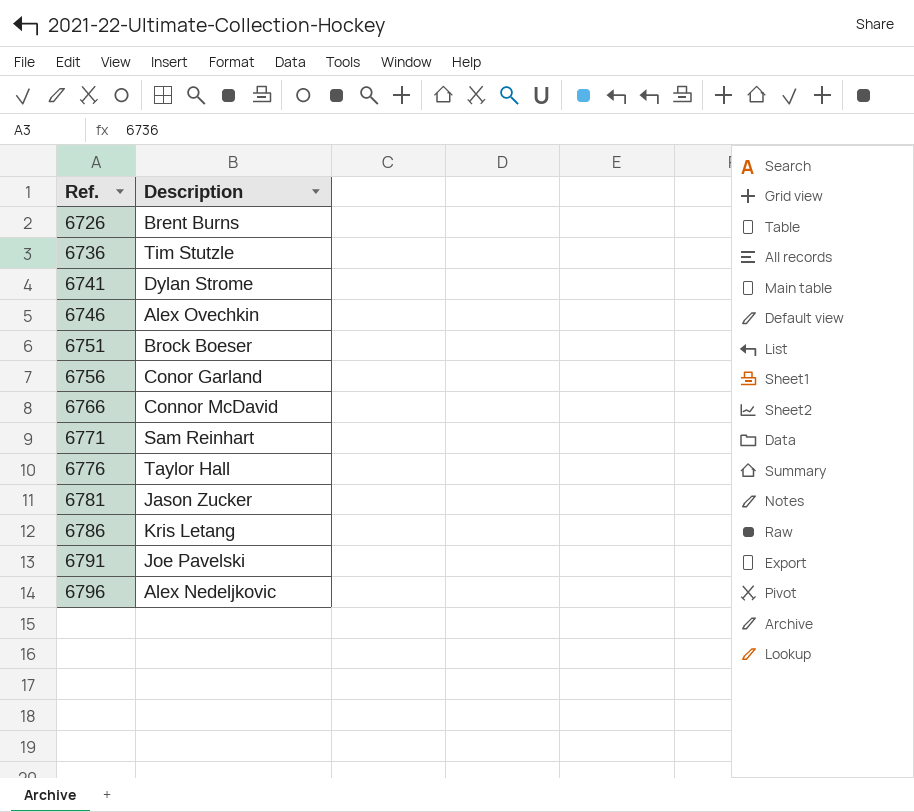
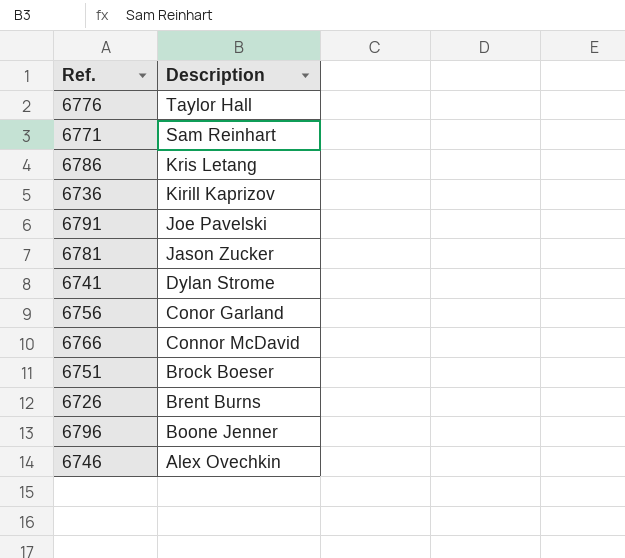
row order: Ref. ascending -> Description descending
6736 | Description: Tim Stutzle -> Kirill Kaprizov
6796 | Description: Alex Nedeljkovic -> Boone Jenner

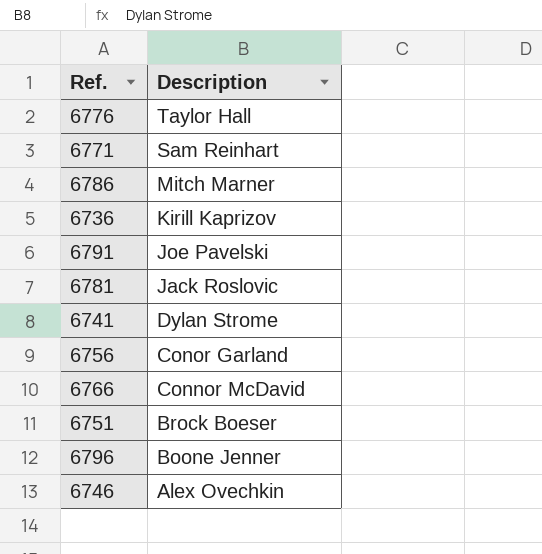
row 6726: Brent Burns -> none
6786 | Description: Kris Letang -> Mitch Marner
6781 | Description: Jason Zucker -> Jack Roslovic

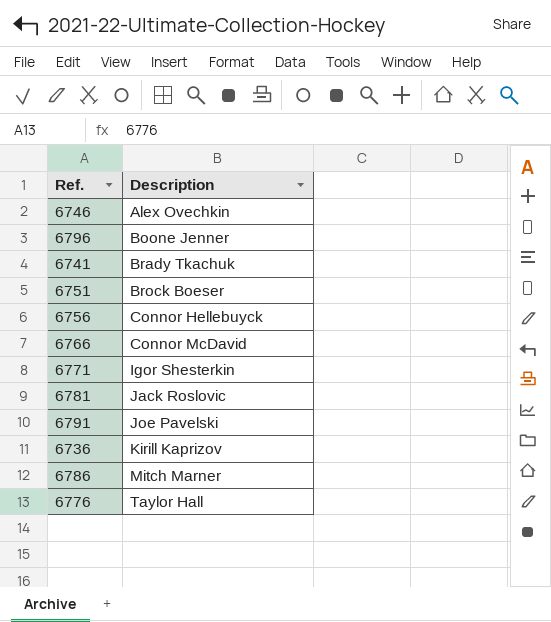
row order: Description descending -> Description ascending
6741 | Description: Dylan Strome -> Brady Tkachuk
6756 | Description: Conor Garland -> Connor Hellebuyck
6771 | Description: Sam Reinhart -> Igor Shesterkin

